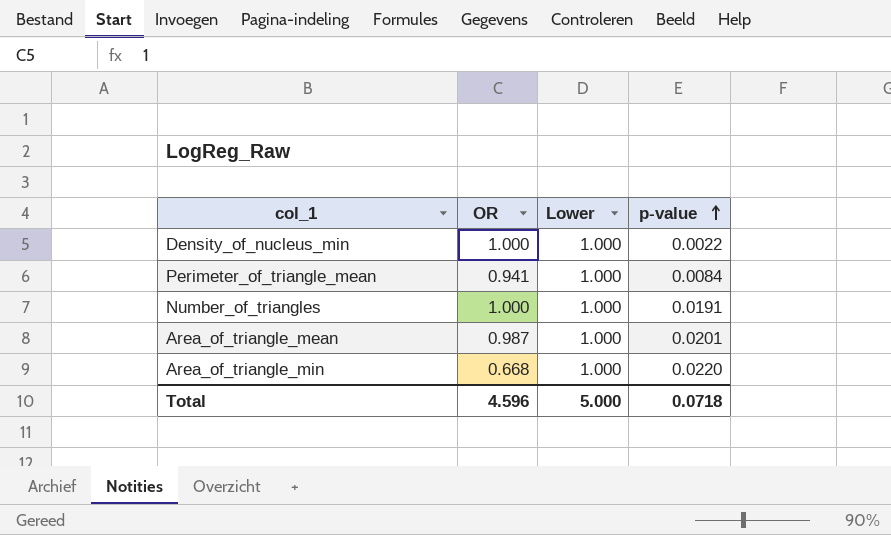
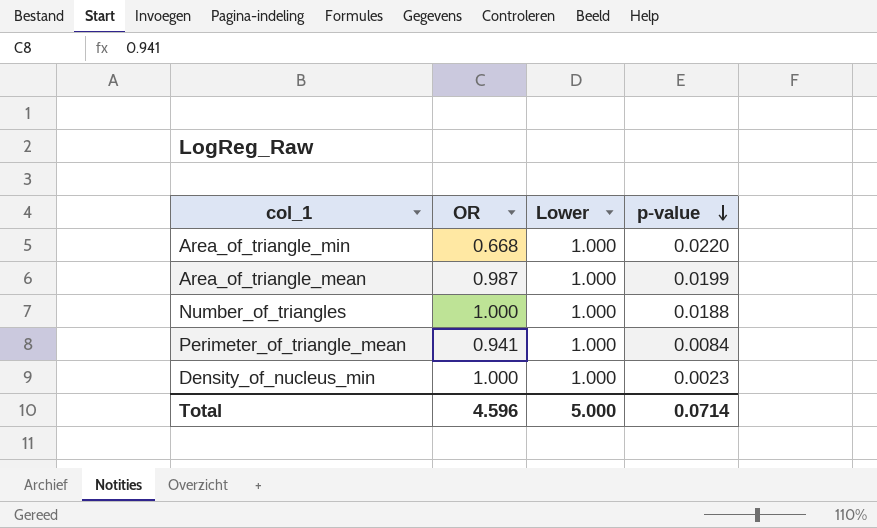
row order: p-value ascending -> p-value descending
Area_of_triangle_mean | p-value: 0.0201 -> 0.0199
Number_of_triangles | p-value: 0.0191 -> 0.0188
Density_of_nucleus_min | p-value: 0.0022 -> 0.0023
Total | p-value: 0.0718 -> 0.0714

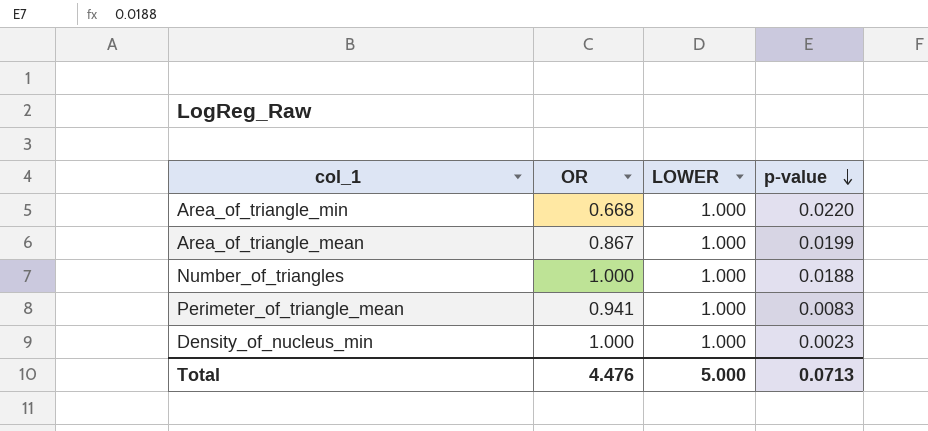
column name: Lower -> LOWER
Area_of_triangle_mean | OR: 0.987 -> 0.867
Perimeter_of_triangle_mean | p-value: 0.0084 -> 0.0083
Total | OR: 4.596 -> 4.476
Total | p-value: 0.0714 -> 0.0713

